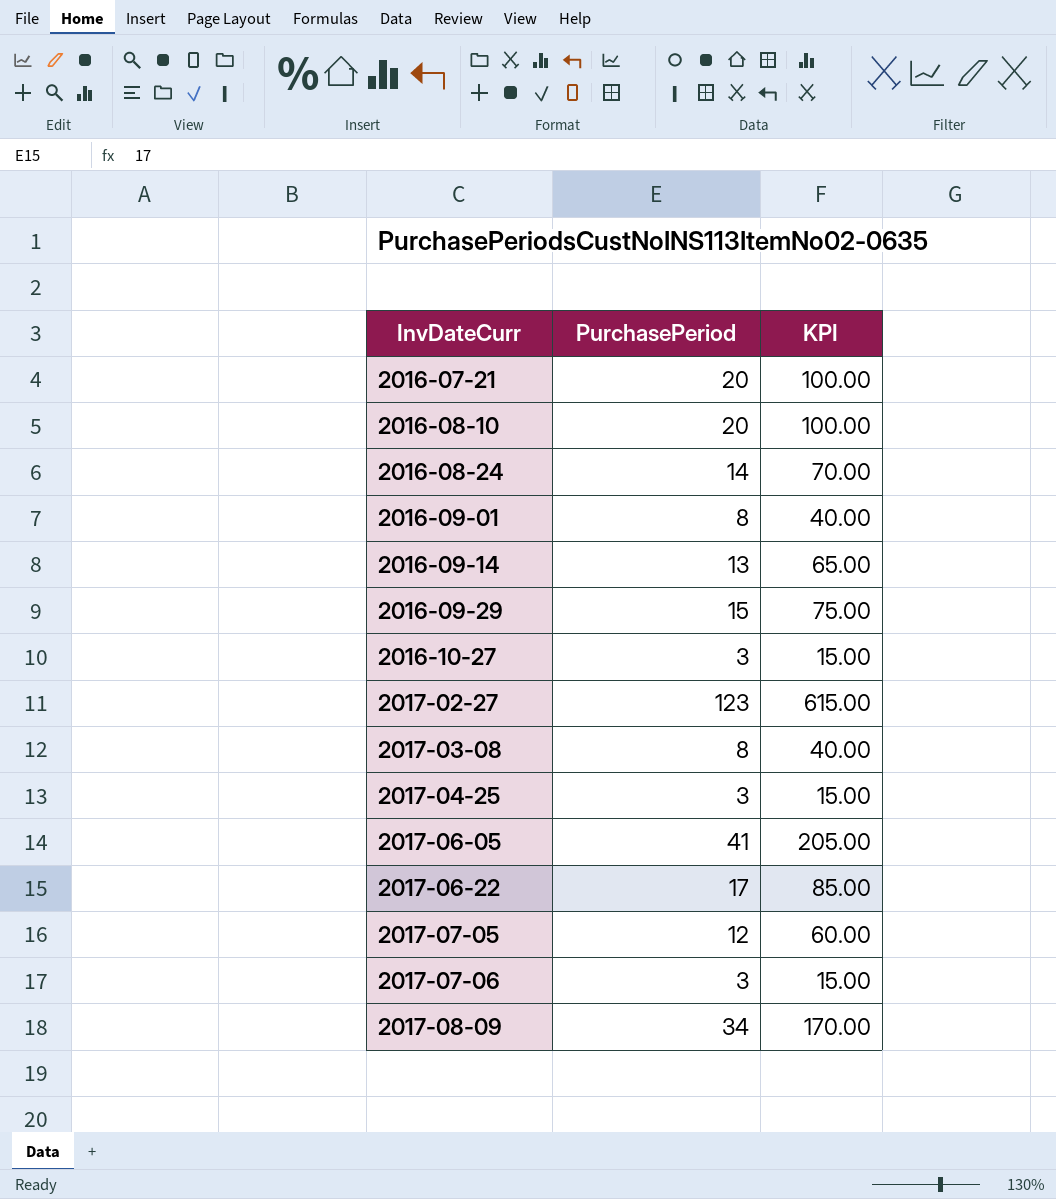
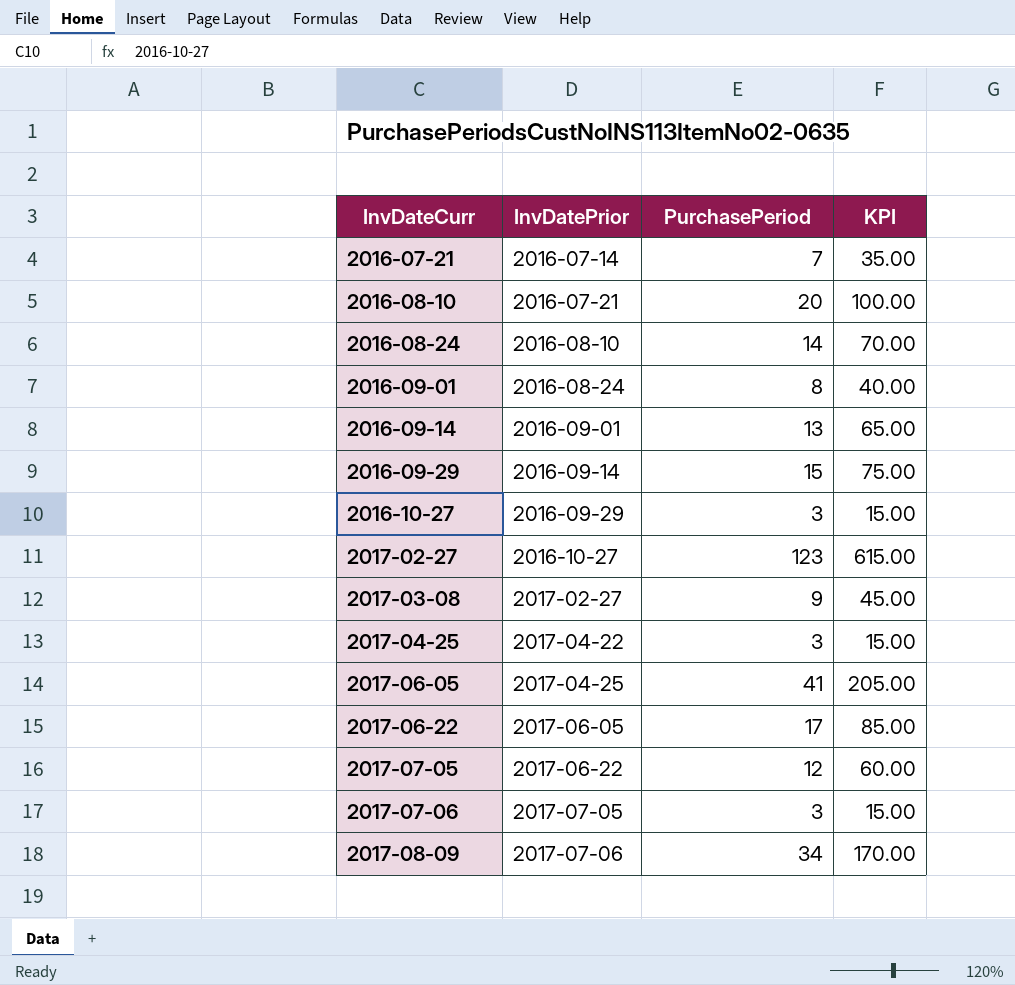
column InvDatePrior | position: none -> 2
2016-07-21 | PurchasePeriod: 20 -> 7
2016-07-21 | KPI: 100.00 -> 35.00
2017-03-08 | PurchasePeriod: 8 -> 9
2017-03-08 | KPI: 40.00 -> 45.00

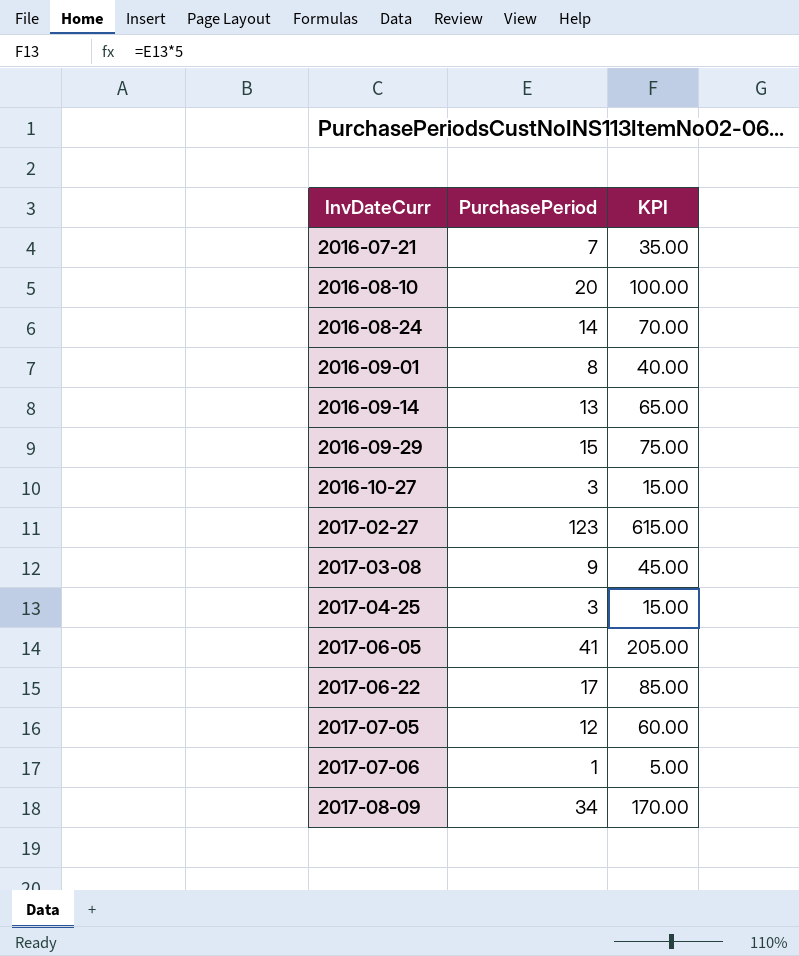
column InvDatePrior | position: 2 -> none
2017-07-06 | PurchasePeriod: 3 -> 1
2017-07-06 | KPI: 15.00 -> 5.00

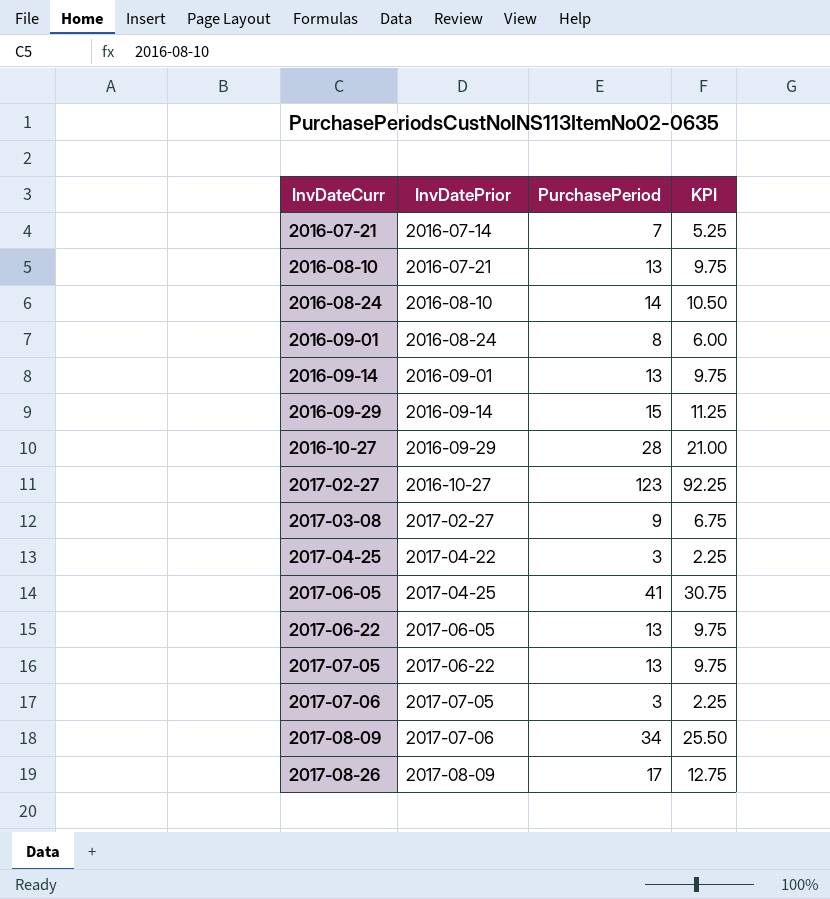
column InvDatePrior | position: none -> 2
column KPI | formula: [PurchasePeriod] * 5 -> [PurchasePeriod] * 0.75
2016-08-10 | PurchasePeriod: 20 -> 13
2016-10-27 | PurchasePeriod: 3 -> 28
2017-06-22 | PurchasePeriod: 17 -> 13
2017-07-05 | PurchasePeriod: 12 -> 13
2017-07-06 | PurchasePeriod: 1 -> 3
row 2017-08-26: none -> 2017-08-09 | 17 | 12.75

